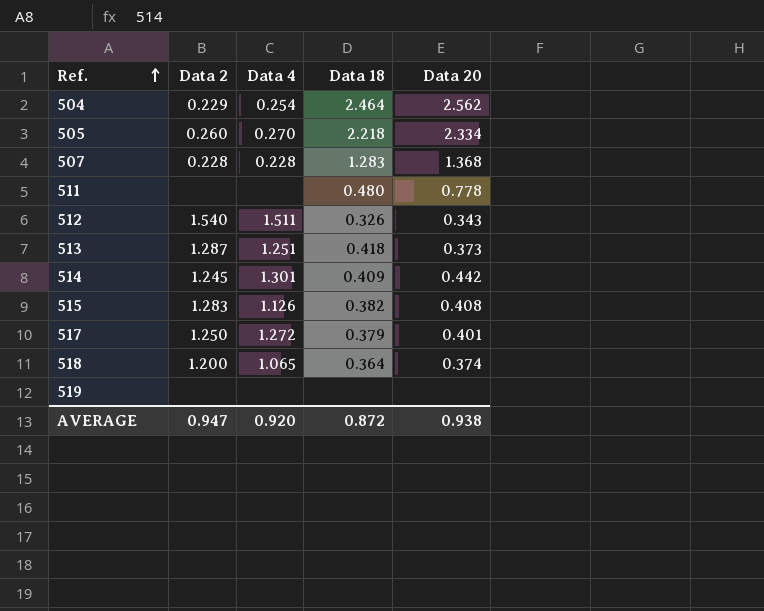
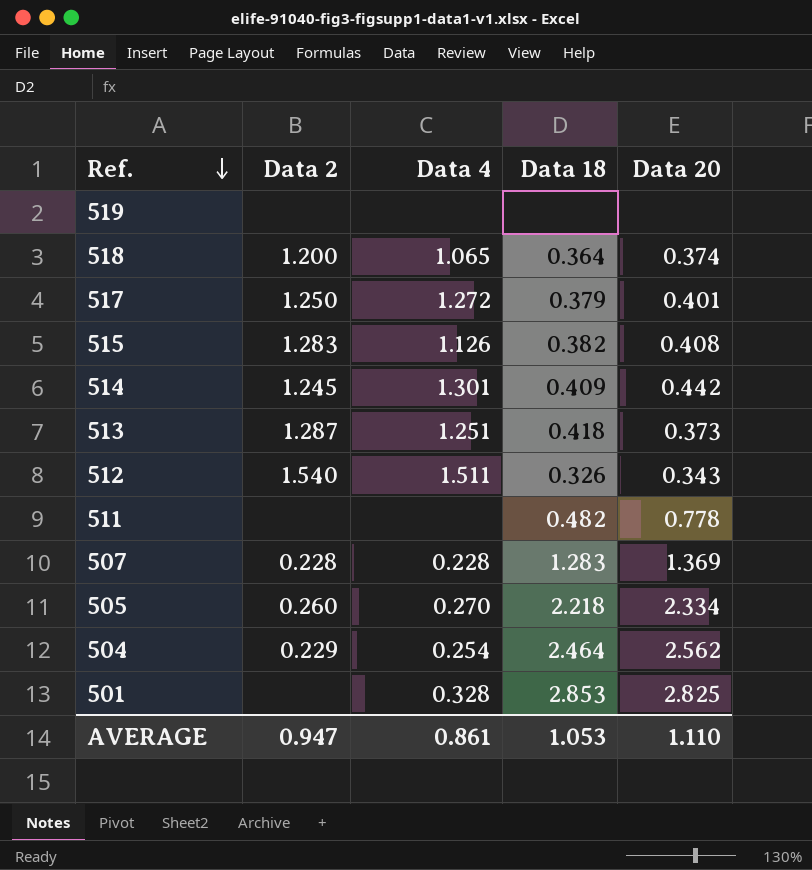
row order: Ref. ascending -> Ref. descending
511 | Data 18: 0.480 -> 0.482
507 | Data 20: 1.368 -> 1.369
row 501: none -> none | 0.328 | 2.853 | 2.825
AVERAGE | Data 4: 0.920 -> 0.861
AVERAGE | Data 18: 0.872 -> 1.053
AVERAGE | Data 20: 0.938 -> 1.110

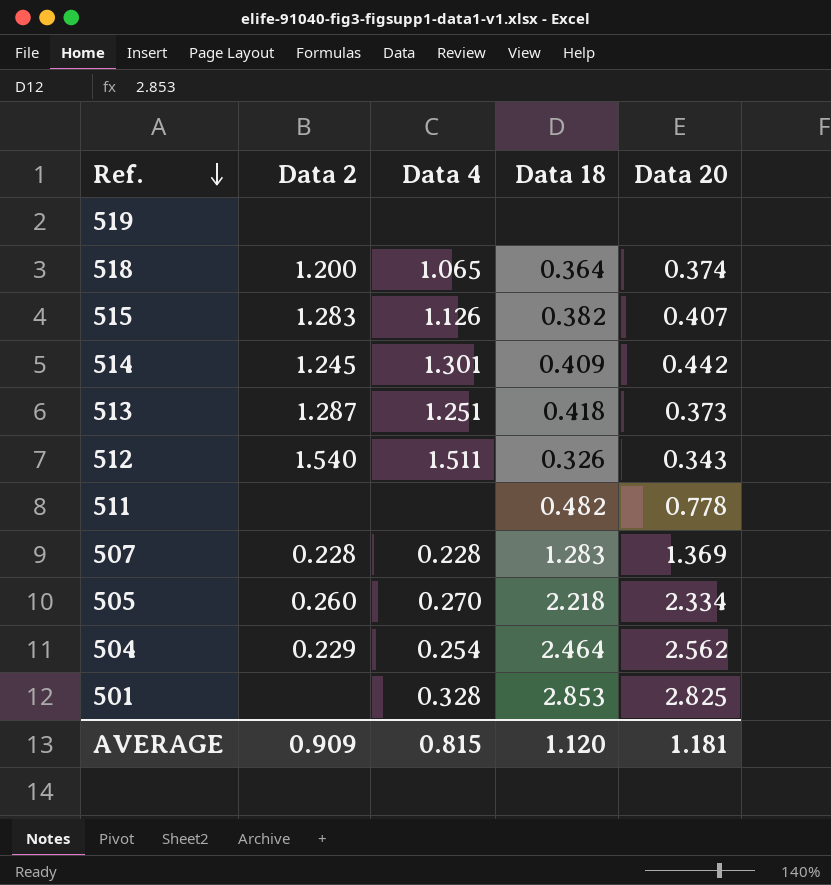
row 517: 1.250 | 1.272 | 0.379 | 0.401 -> none
515 | Data 20: 0.408 -> 0.407
AVERAGE | Data 2: 0.947 -> 0.909
AVERAGE | Data 4: 0.861 -> 0.815
AVERAGE | Data 18: 1.053 -> 1.120
AVERAGE | Data 20: 1.110 -> 1.181

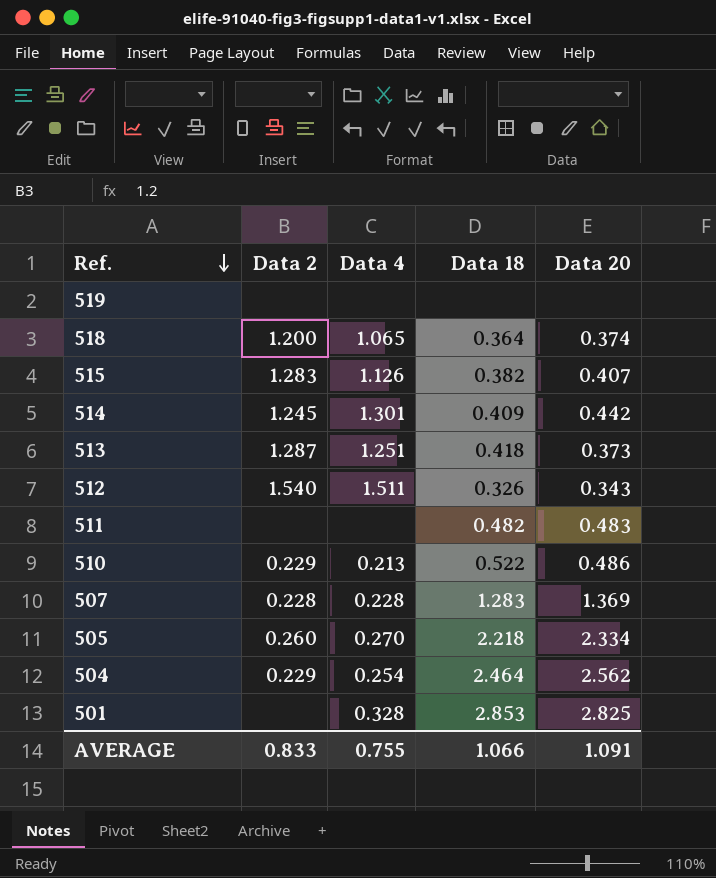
511 | Data 20: 0.778 -> 0.483
row 510: none -> 0.229 | 0.213 | 0.522 | 0.486
AVERAGE | Data 2: 0.909 -> 0.833
AVERAGE | Data 4: 0.815 -> 0.755
AVERAGE | Data 18: 1.120 -> 1.066
AVERAGE | Data 20: 1.181 -> 1.091

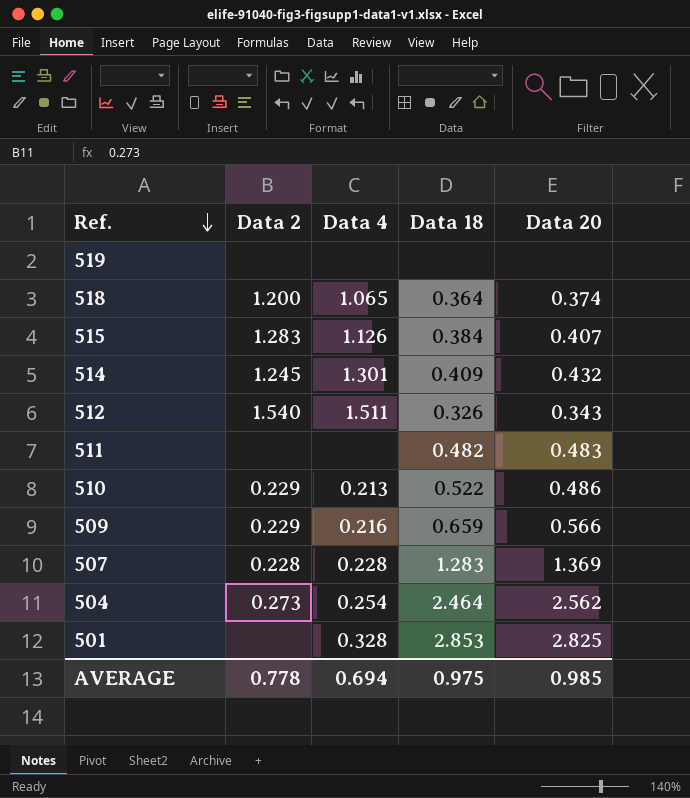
row 513: 1.287 | 1.251 | 0.418 | 0.373 -> none
row 505: 0.260 | 0.270 | 2.218 | 2.334 -> none
515 | Data 18: 0.382 -> 0.384
514 | Data 20: 0.442 -> 0.432
row 509: none -> 0.229 | 0.216 | 0.659 | 0.566
504 | Data 2: 0.229 -> 0.273
AVERAGE | Data 2: 0.833 -> 0.778
AVERAGE | Data 4: 0.755 -> 0.694
AVERAGE | Data 18: 1.066 -> 0.975
AVERAGE | Data 20: 1.091 -> 0.985

